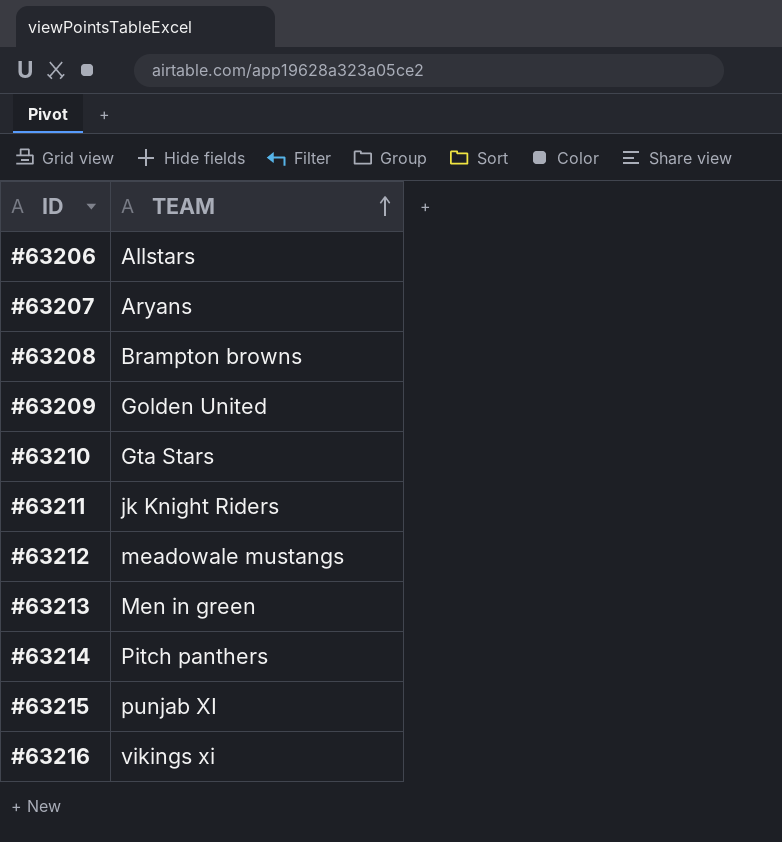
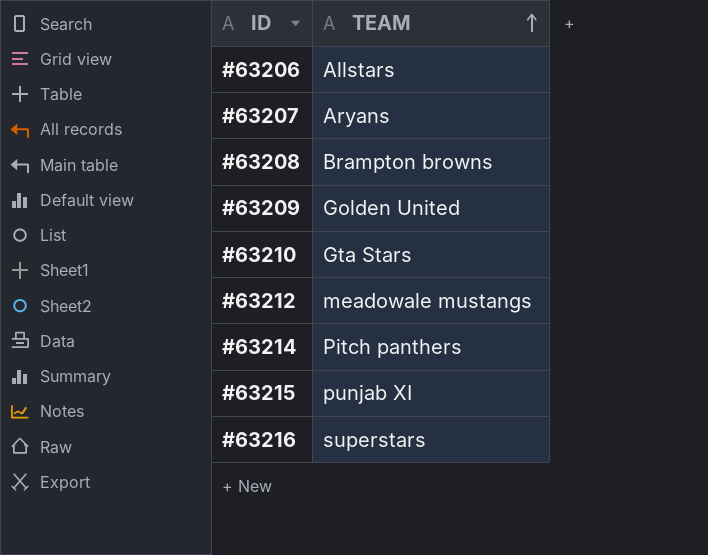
row #63211: jk Knight Riders -> none
row #63213: Men in green -> none
#63216 | TEAM: vikings xi -> superstars

